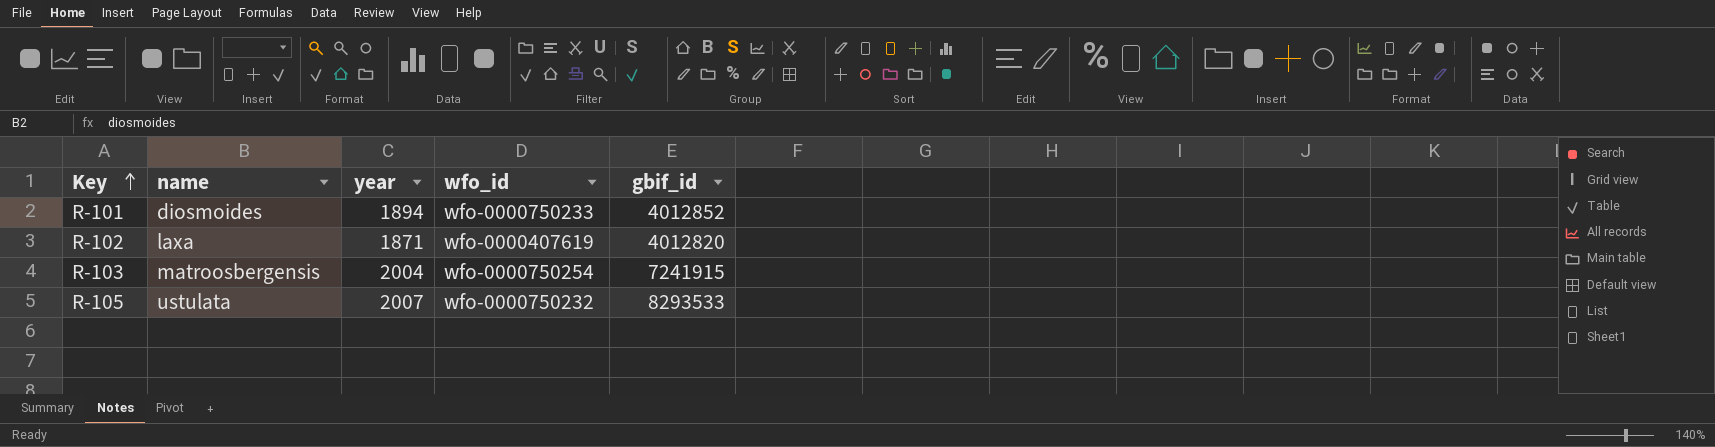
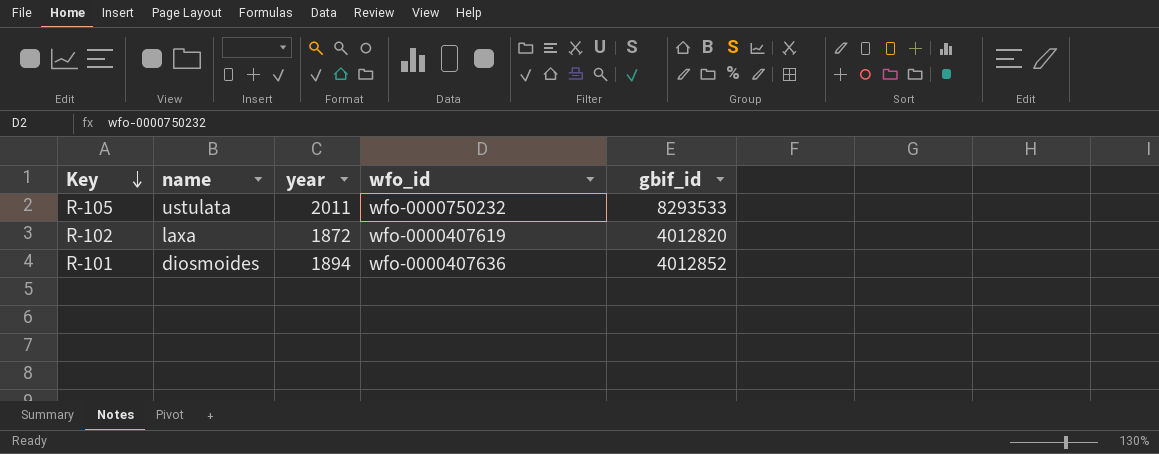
row order: Key ascending -> Key descending
row R-103: matroosbergensis | 2004 | wfo-0000750254 | 7241915 -> none
R-105 | year: 2007 -> 2011
R-102 | year: 1871 -> 1872
R-101 | wfo_id: wfo-0000750233 -> wfo-0000407636

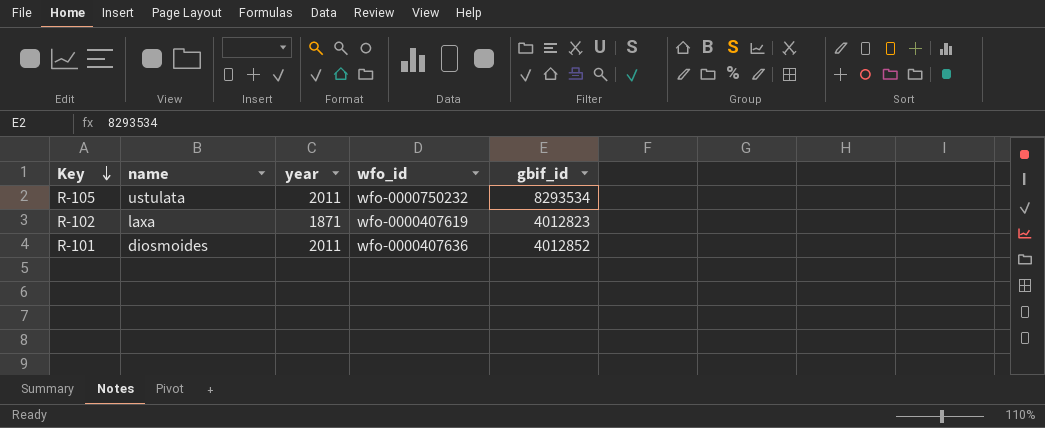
R-105 | gbif_id: 8293533 -> 8293534
R-102 | year: 1872 -> 1871
R-102 | gbif_id: 4012820 -> 4012823
R-101 | year: 1894 -> 2011

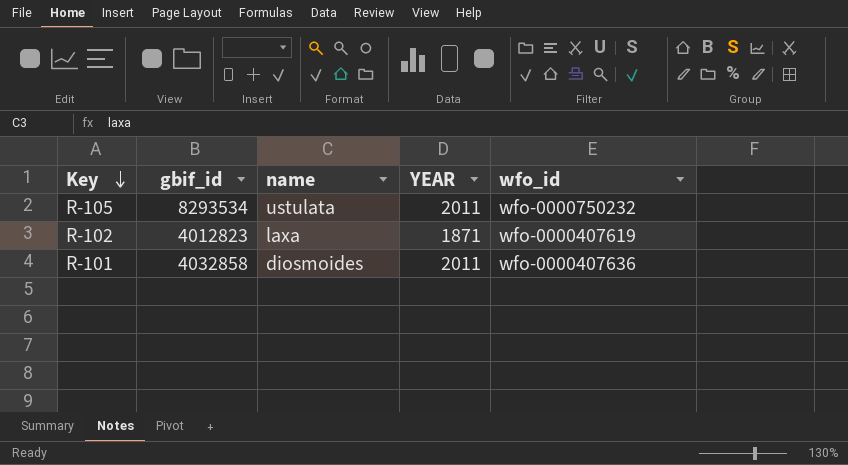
column gbif_id | position: 5 -> 2
column name: year -> YEAR
R-101 | gbif_id: 4012852 -> 4032858

